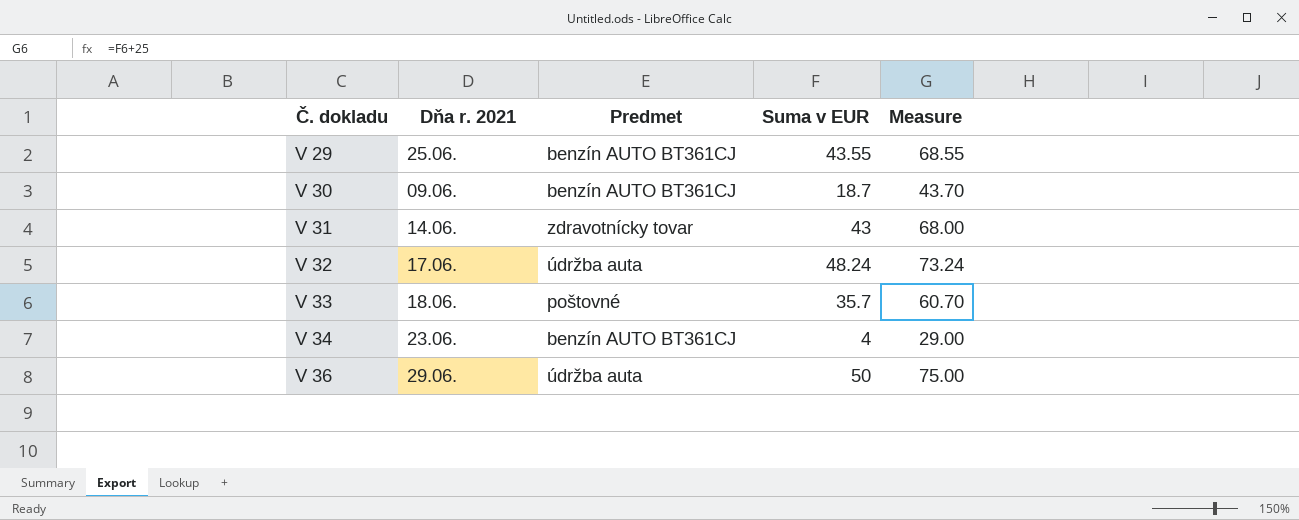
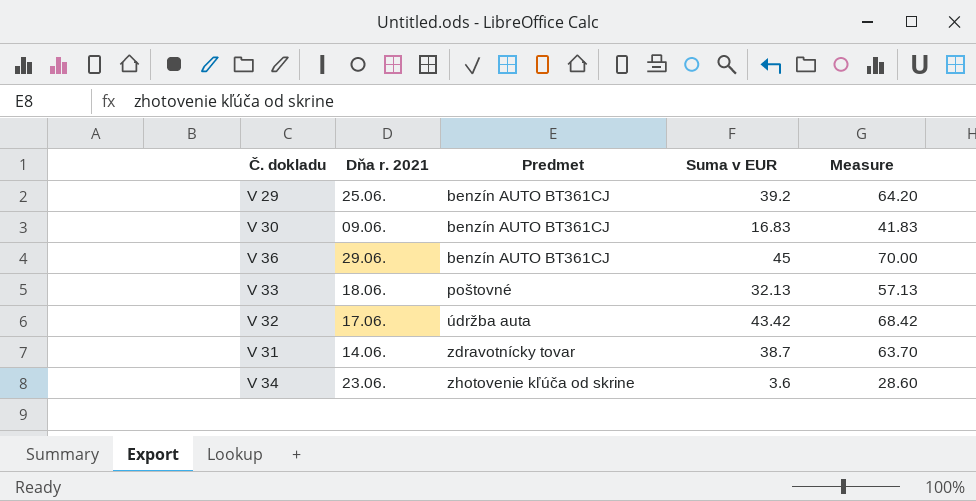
row order: Č. dokladu ascending -> Predmet ascending
V 29 | Suma v EUR: 43.55 -> 39.2
V 29 | Measure: 68.55 -> 64.20
V 30 | Suma v EUR: 18.7 -> 16.83
V 30 | Measure: 43.70 -> 41.83
V 36 | Predmet: údržba auta -> benzín AUTO BT361CJ
V 36 | Suma v EUR: 50 -> 45
V 36 | Measure: 75.00 -> 70.00
V 33 | Suma v EUR: 35.7 -> 32.13
V 33 | Measure: 60.70 -> 57.13
V 32 | Suma v EUR: 48.24 -> 43.42
V 32 | Measure: 73.24 -> 68.42
V 31 | Suma v EUR: 43 -> 38.7
V 31 | Measure: 68.00 -> 63.70
V 34 | Predmet: benzín AUTO BT361CJ -> zhotovenie kľúča od skrine
V 34 | Suma v EUR: 4 -> 3.6
V 34 | Measure: 29.00 -> 28.60

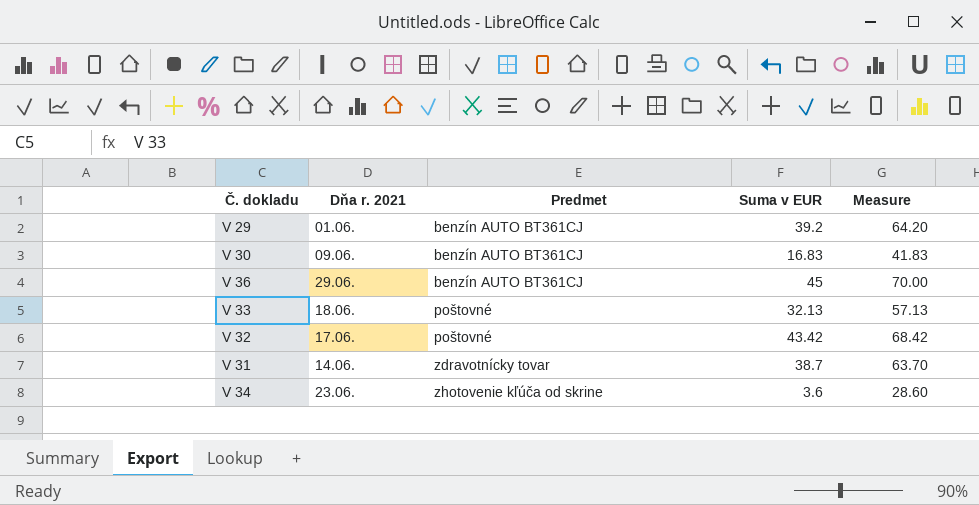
V 29 | Dňa r. 2021: 25.06. -> 01.06.
V 32 | Predmet: údržba auta -> poštovné

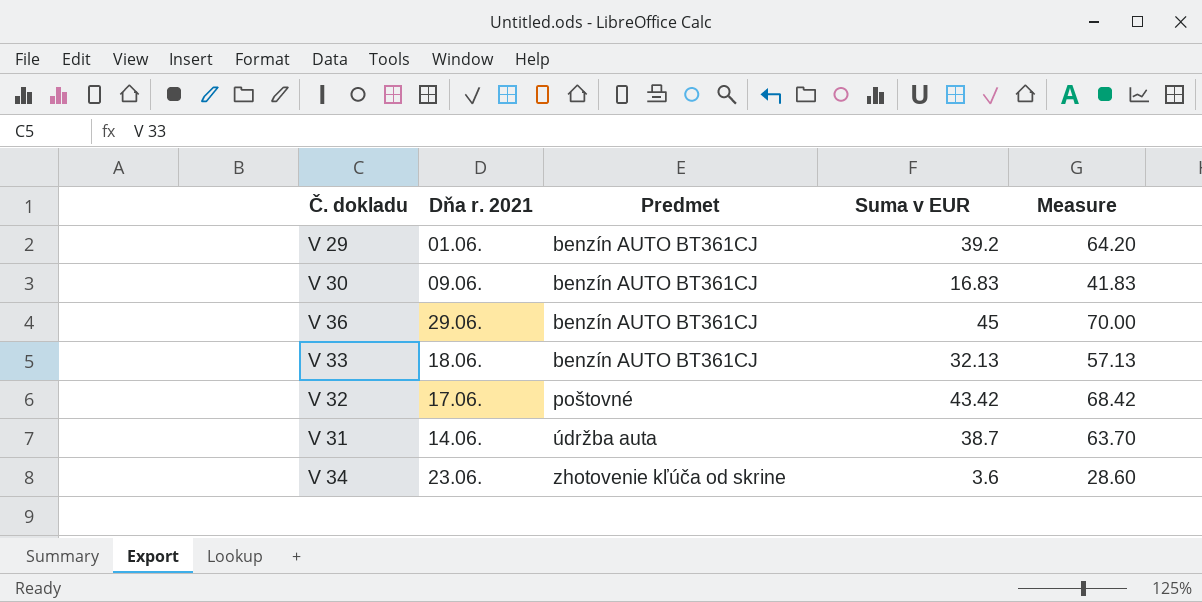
V 33 | Predmet: poštovné -> benzín AUTO BT361CJ
V 31 | Predmet: zdravotnícky tovar -> údržba auta

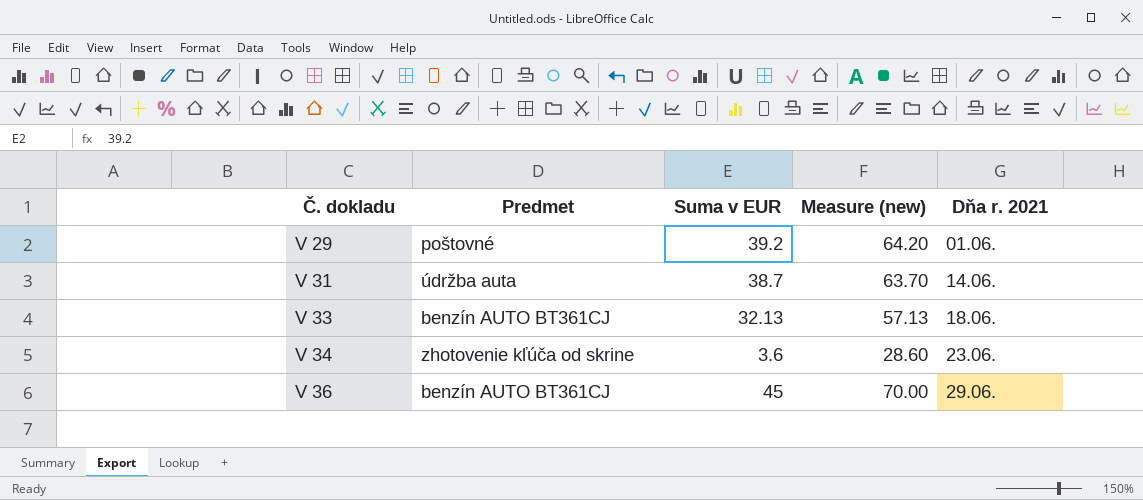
row order: Predmet ascending -> Č. dokladu ascending
column name: Measure -> Measure (new)
column Dňa r. 2021 | position: 2 -> 5
row V 30: 09.06. | benzín AUTO BT361CJ | 16.83 | 41.83 -> none
row V 32: 17.06. | poštovné | 43.42 | 68.42 -> none
V 29 | Predmet: benzín AUTO BT361CJ -> poštovné

